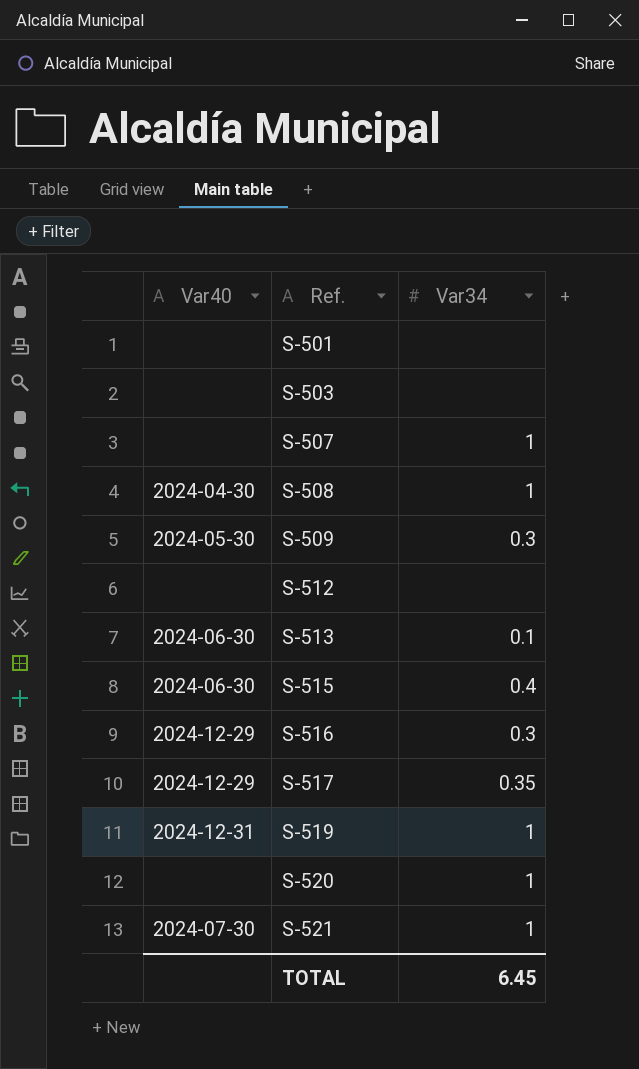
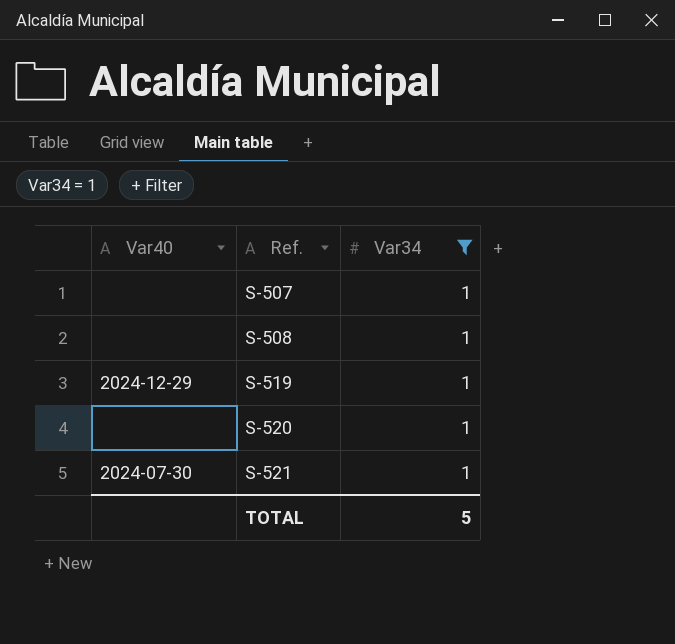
filter: none -> Var34 = 1
S-508 | Var40: 2024-04-30 -> none
S-519 | Var40: 2024-12-31 -> 2024-12-29
TOTAL | Var34: 6.45 -> 5

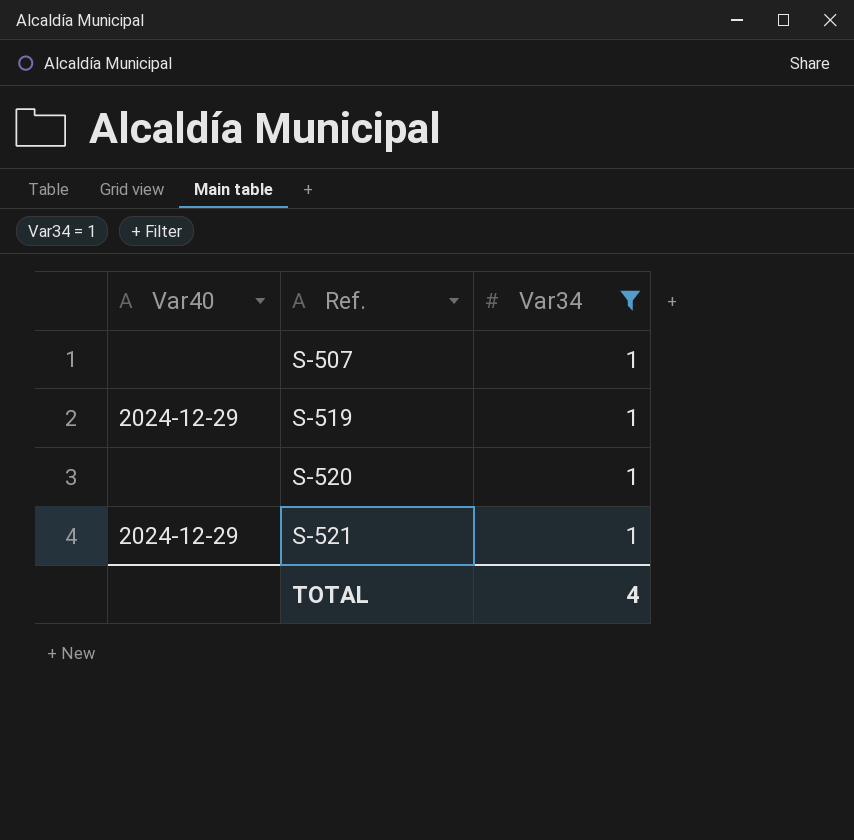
row S-508: none | 1 -> none
S-521 | Var40: 2024-07-30 -> 2024-12-29
TOTAL | Var34: 5 -> 4

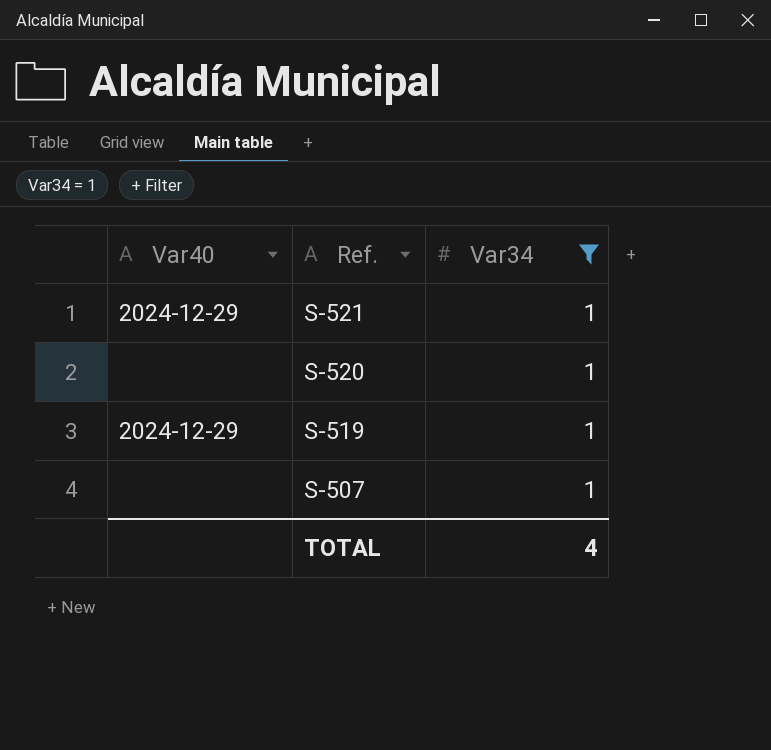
row order: Ref. ascending -> Ref. descending

